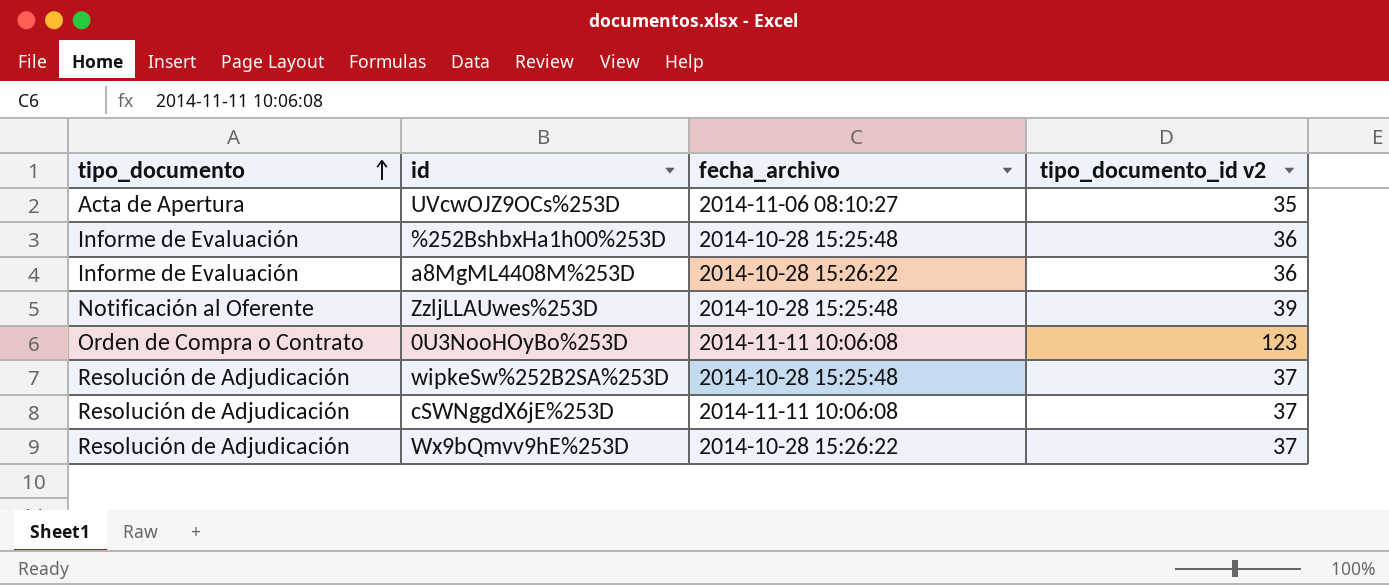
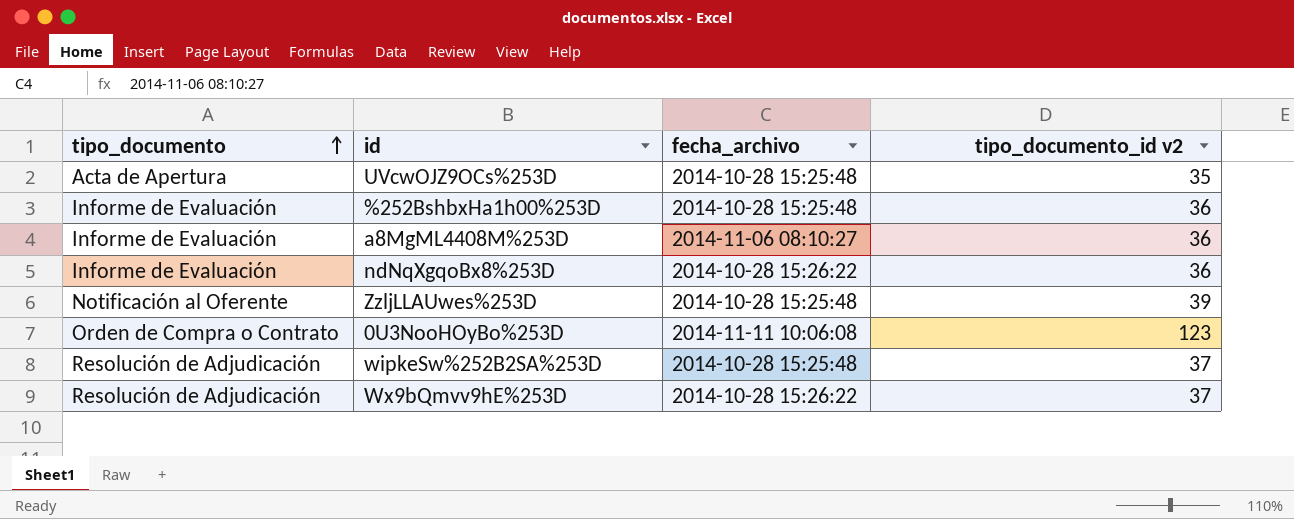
row cSWNggdX6jE%253D: Resolución de Adjudicación | 2014-11-11 10:06:08 | 37 -> none
UVcwOJZ9OCs%253D | fecha_archivo: 2014-11-06 08:10:27 -> 2014-10-28 15:25:48
a8MgML4408M%253D | fecha_archivo: 2014-10-28 15:26:22 -> 2014-11-06 08:10:27
row ndNqXgqoBx8%253D: none -> Informe de Evaluación | 2014-10-28 15:26:22 | 36

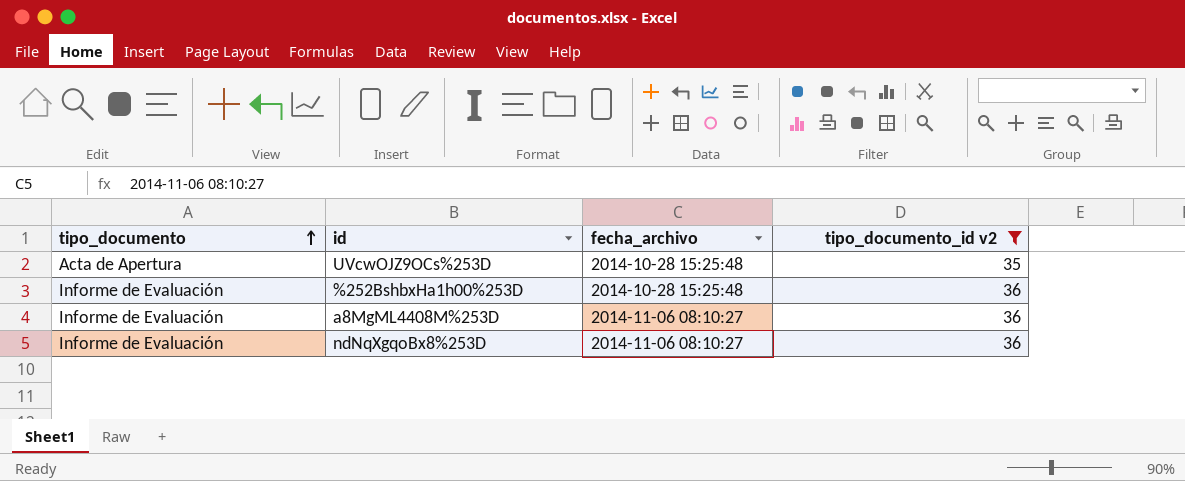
filter: none -> tipo_documento_id v2 <= 36
ndNqXgqoBx8%253D | fecha_archivo: 2014-10-28 15:26:22 -> 2014-11-06 08:10:27

